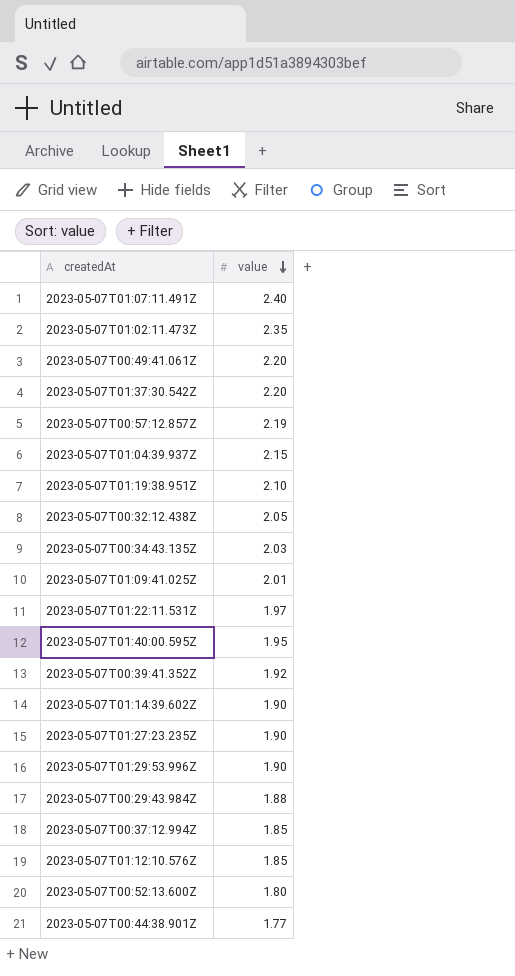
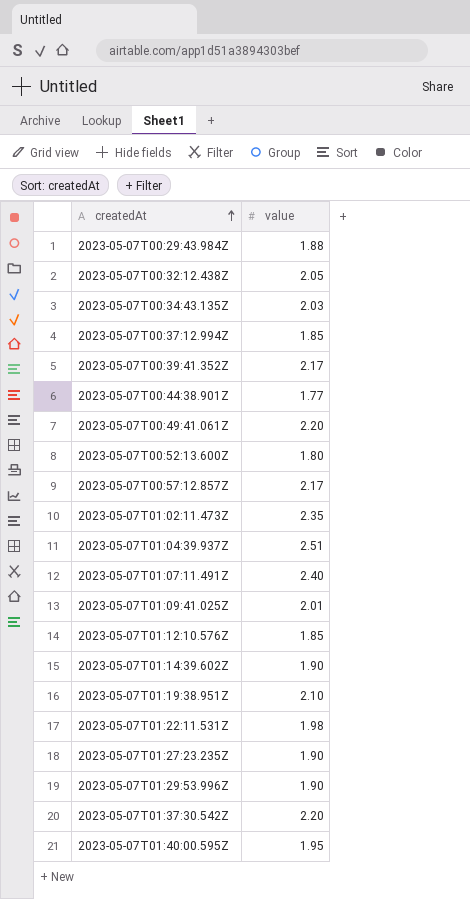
row order: value descending -> createdAt ascending
2023-05-07T00:39:41.352Z | value: 1.92 -> 2.17
2023-05-07T00:57:12.857Z | value: 2.19 -> 2.17
2023-05-07T01:04:39.937Z | value: 2.15 -> 2.51
2023-05-07T01:22:11.531Z | value: 1.97 -> 1.98

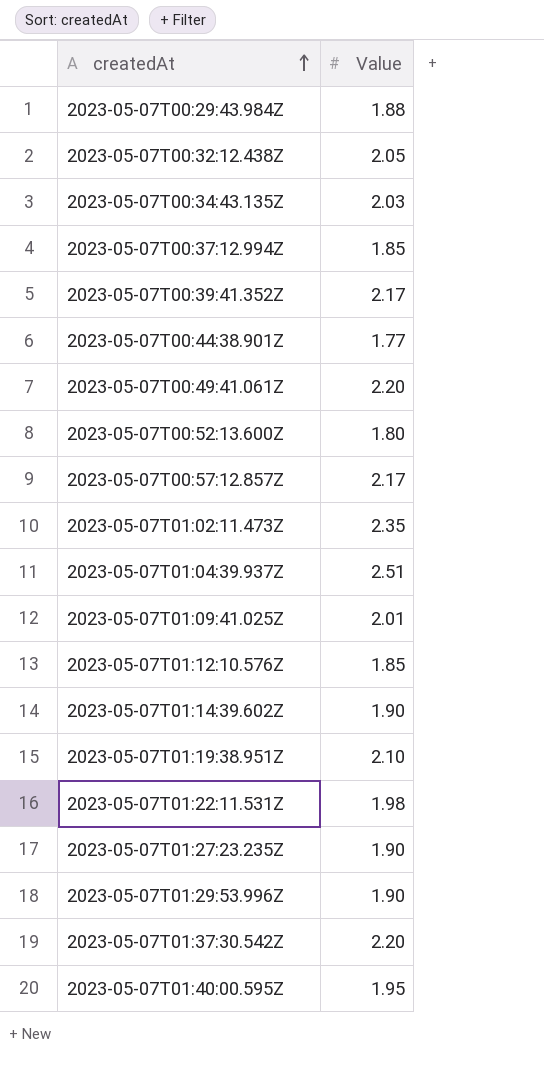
column name: value -> Value
row 2023-05-07T01:07:11.491Z: 2.40 -> none

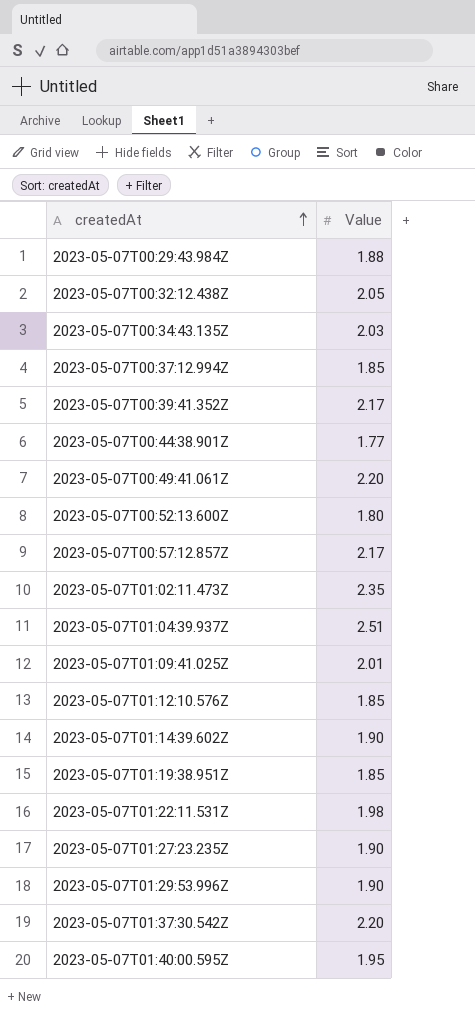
2023-05-07T01:19:38.951Z | Value: 2.10 -> 1.85

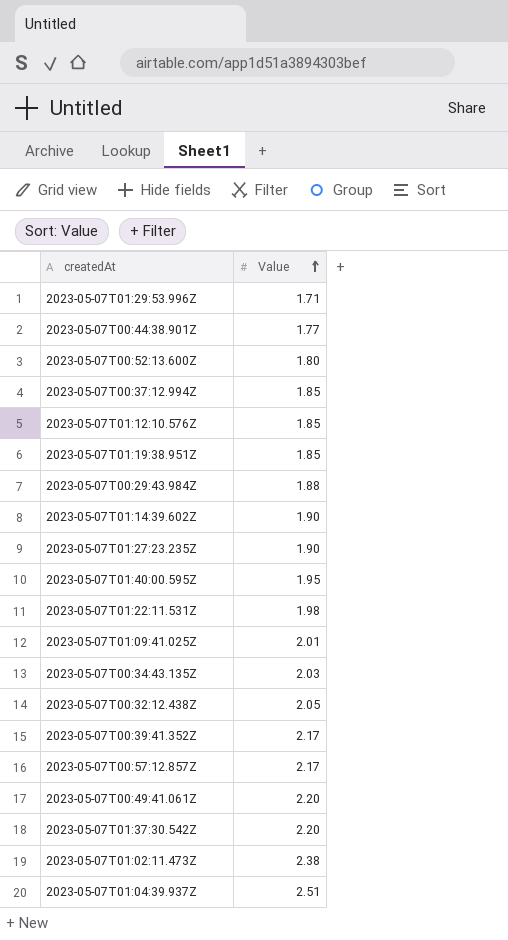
row order: createdAt ascending -> Value ascending
2023-05-07T01:29:53.996Z | Value: 1.90 -> 1.71
2023-05-07T01:02:11.473Z | Value: 2.35 -> 2.38

